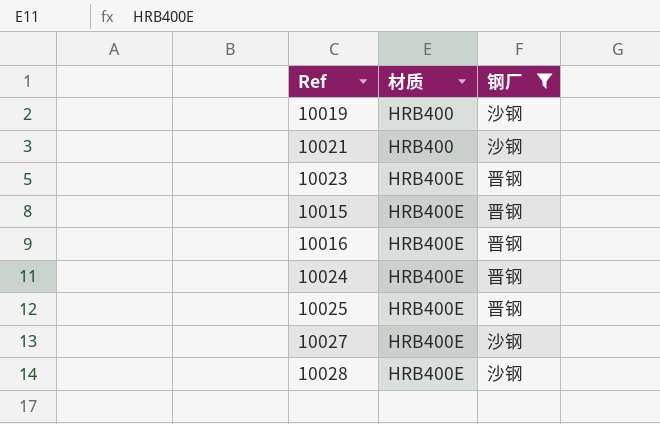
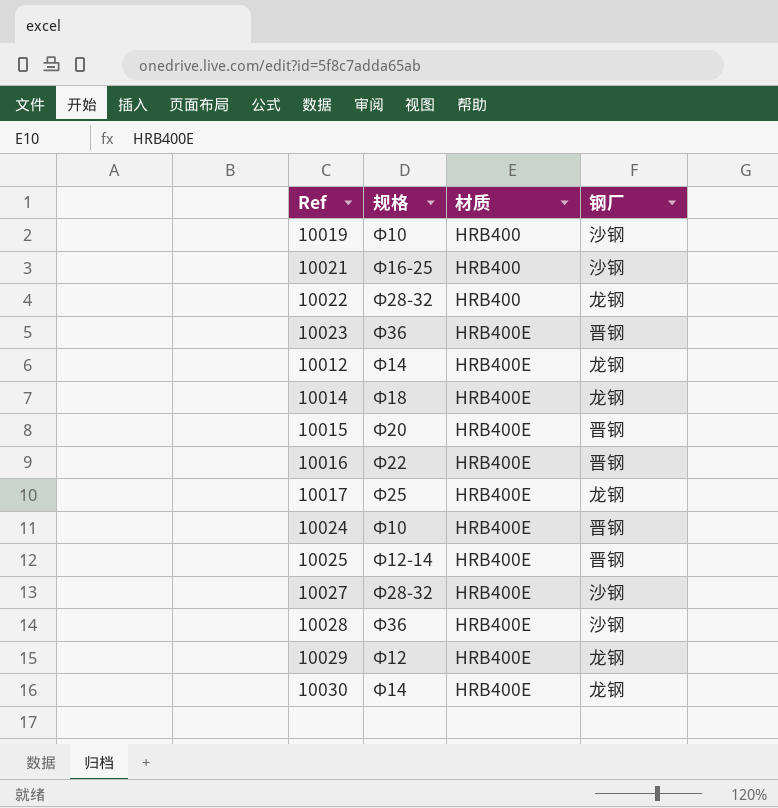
filter: 钢厂 != 龙钢 -> none
column 规格 | position: none -> 2

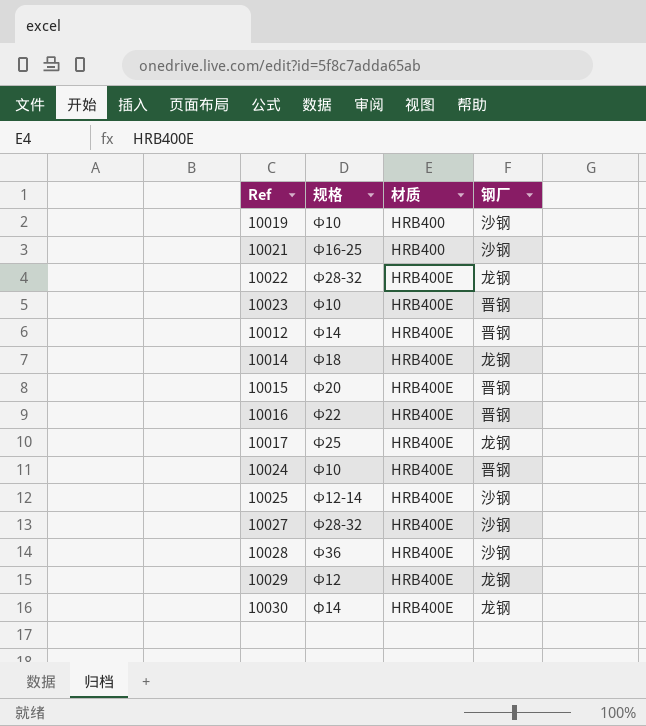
10022 | 材质: HRB400 -> HRB400E
10023 | 规格: Ф36 -> Ф10
10012 | 钢厂: 龙钢 -> 晋钢
10025 | 钢厂: 晋钢 -> 沙钢

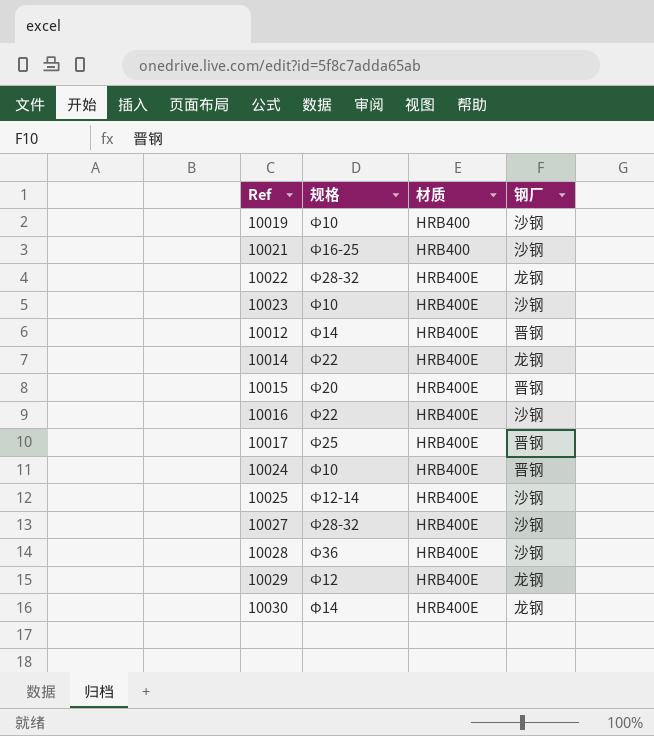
10023 | 钢厂: 晋钢 -> 沙钢
10014 | 规格: Ф18 -> Ф22
10016 | 钢厂: 晋钢 -> 沙钢
10017 | 钢厂: 龙钢 -> 晋钢

